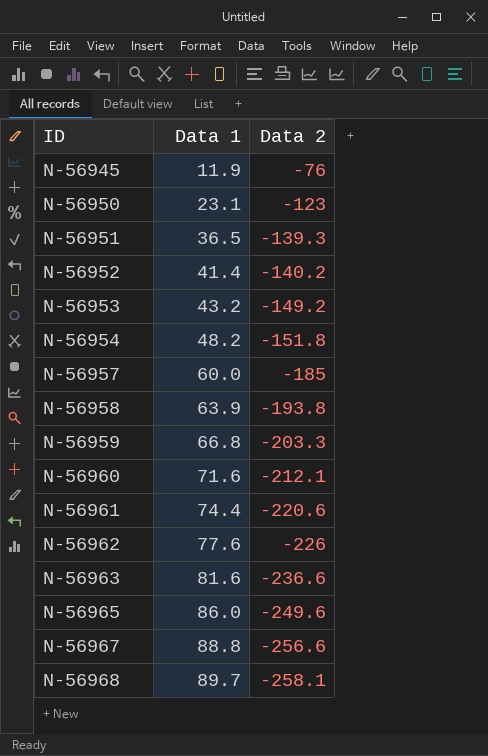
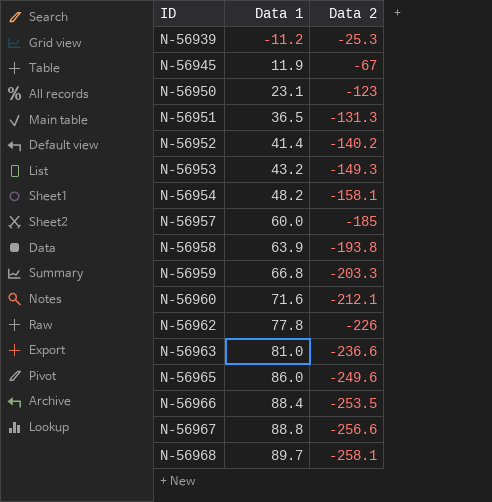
row N-56961: 74.4 | -220.6 -> none
row N-56939: none -> -11.2 | -25.3
N-56945 | Data 2: -76 -> -67
N-56951 | Data 2: -139.3 -> -131.3
N-56953 | Data 2: -149.2 -> -149.3
N-56954 | Data 2: -151.8 -> -158.1
N-56962 | Data 1: 77.6 -> 77.8
N-56963 | Data 1: 81.6 -> 81.0
row N-56966: none -> 88.4 | -253.5

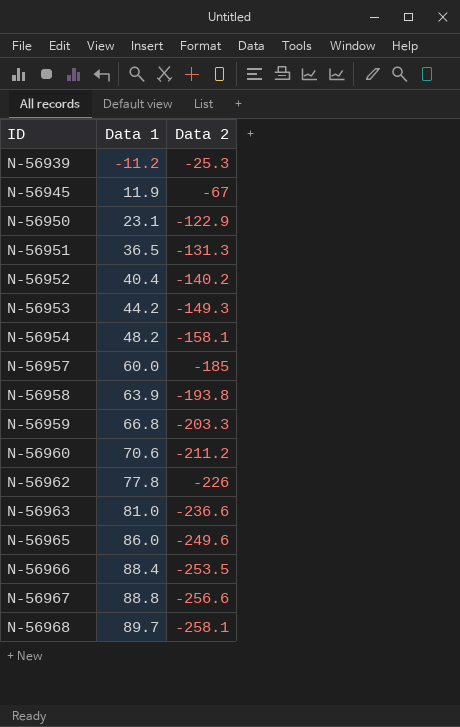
N-56950 | Data 2: -123 -> -122.9
N-56952 | Data 1: 41.4 -> 40.4
N-56953 | Data 1: 43.2 -> 44.2
N-56960 | Data 1: 71.6 -> 70.6
N-56960 | Data 2: -212.1 -> -211.2

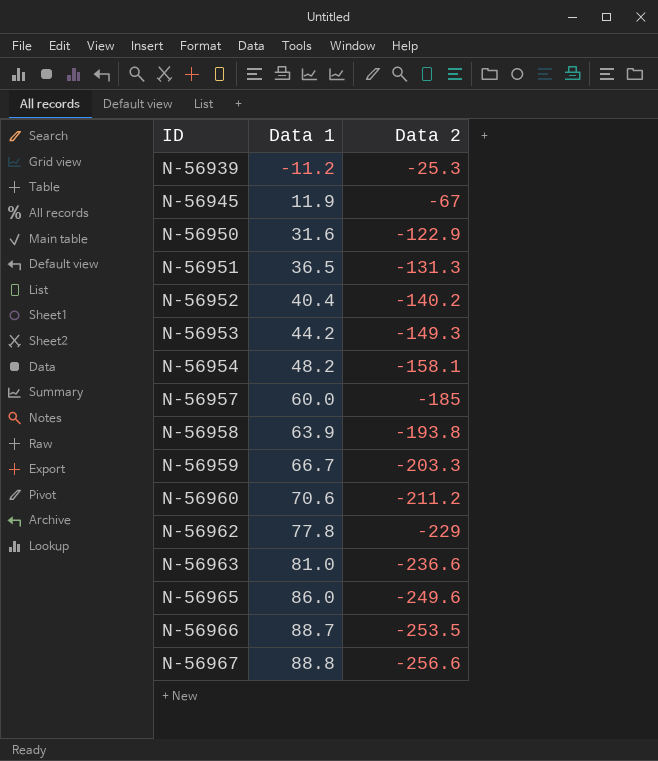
row N-56968: 89.7 | -258.1 -> none
N-56950 | Data 1: 23.1 -> 31.6
N-56959 | Data 1: 66.8 -> 66.7
N-56962 | Data 2: -226 -> -229
N-56966 | Data 1: 88.4 -> 88.7

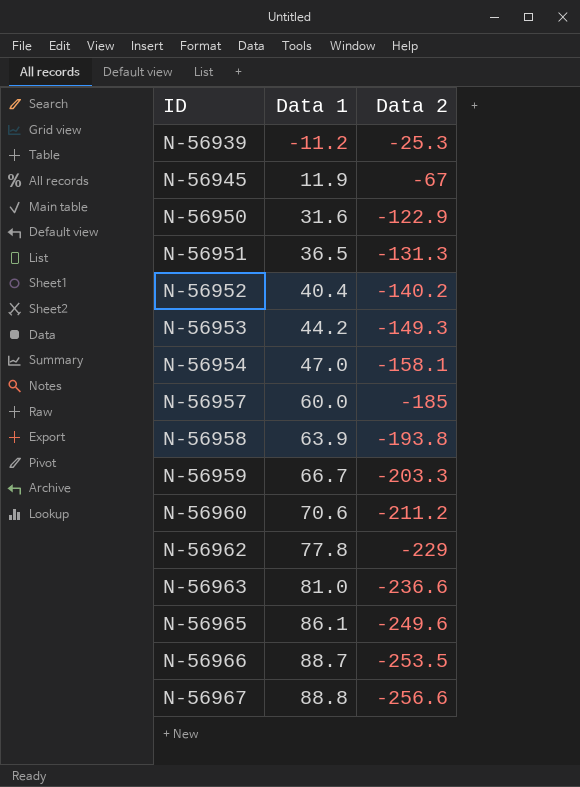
N-56954 | Data 1: 48.2 -> 47.0
N-56965 | Data 1: 86.0 -> 86.1

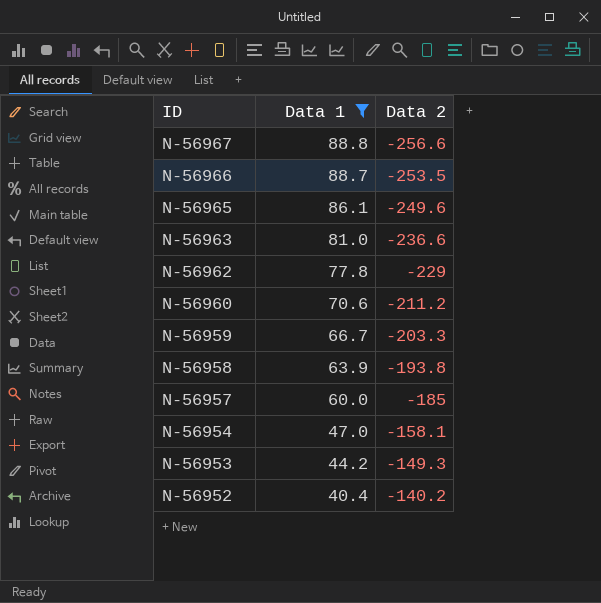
filter: none -> Data 1 >= 40.4
row order: ID ascending -> ID descending

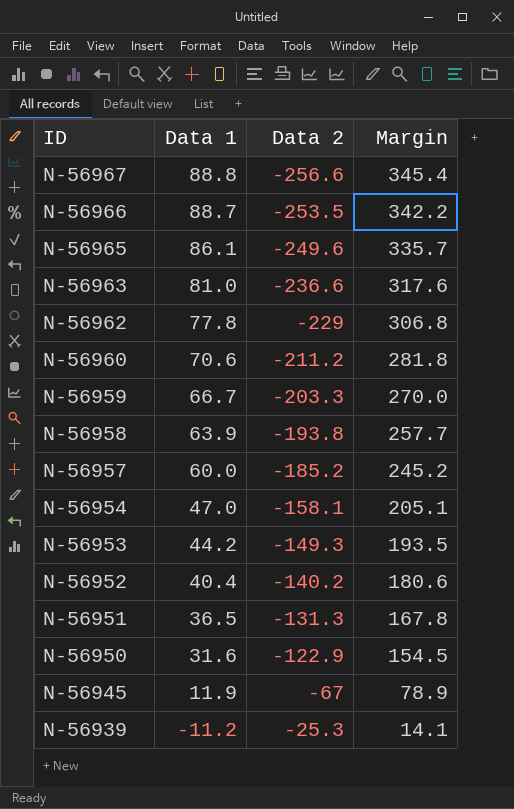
filter: Data 1 >= 40.4 -> none
column Margin | formula: none -> [Data 1] - [Data 2]
N-56957 | Data 2: -185 -> -185.2

